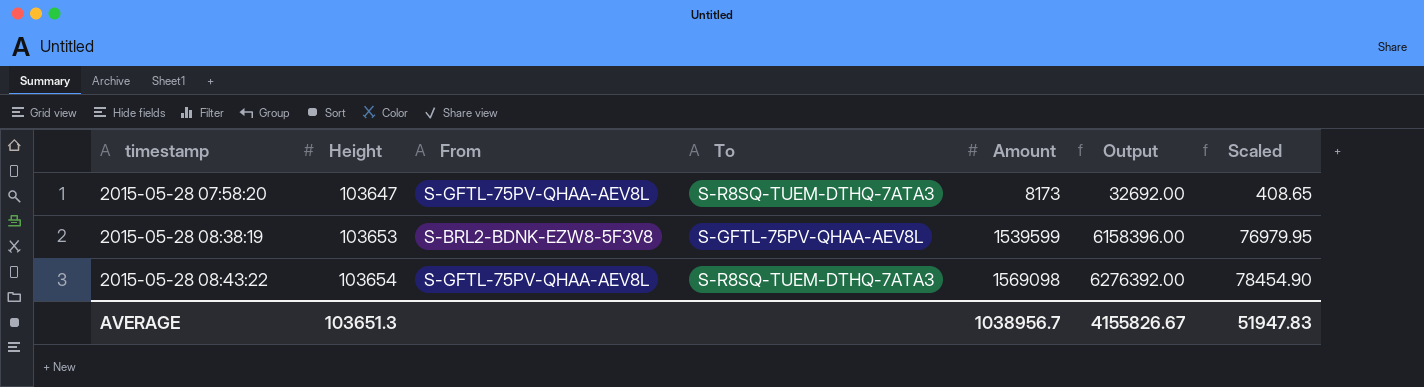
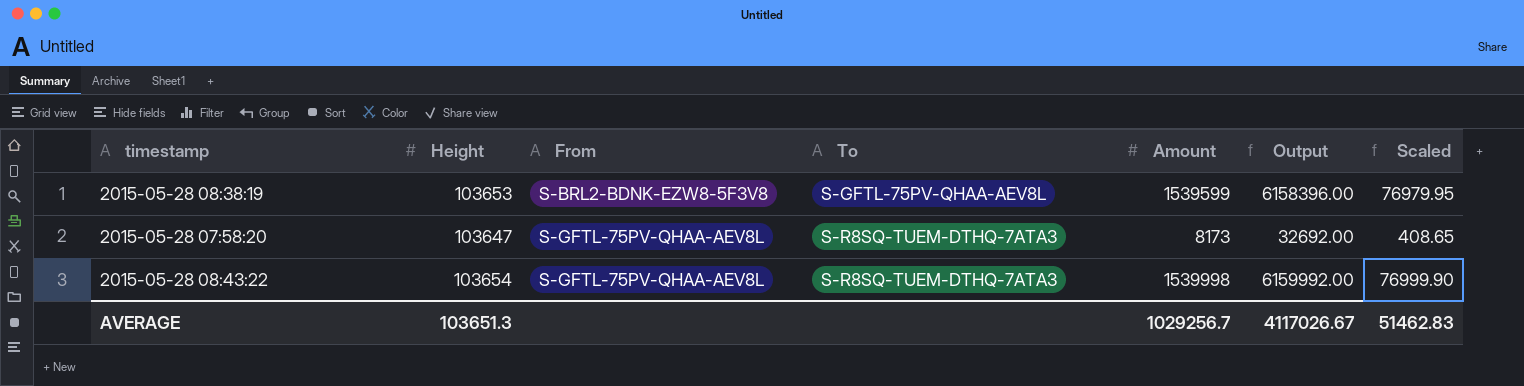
row order: timestamp ascending -> From ascending
2015-05-28 08:43:22 | Amount: 1569098 -> 1539998
2015-05-28 08:43:22 | Output: 6276392.00 -> 6159992.00
2015-05-28 08:43:22 | Scaled: 78454.90 -> 76999.90
AVERAGE | Amount: 1038956.7 -> 1029256.7
AVERAGE | Output: 4155826.67 -> 4117026.67
AVERAGE | Scaled: 51947.83 -> 51462.83

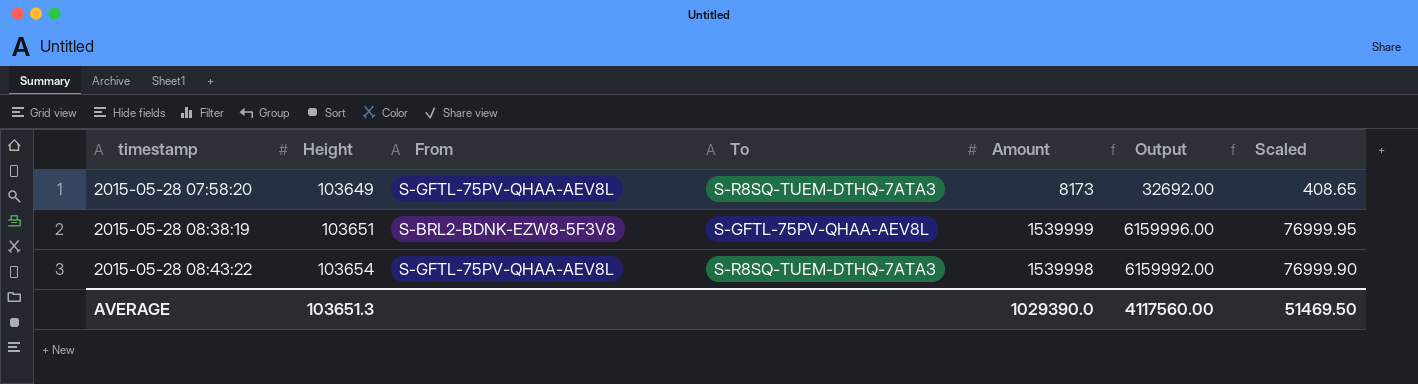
row order: From ascending -> timestamp ascending
2015-05-28 07:58:20 | Height: 103647 -> 103649
2015-05-28 08:38:19 | Height: 103653 -> 103651
2015-05-28 08:38:19 | Amount: 1539599 -> 1539999
2015-05-28 08:38:19 | Output: 6158396.00 -> 6159996.00
2015-05-28 08:38:19 | Scaled: 76979.95 -> 76999.95
AVERAGE | Amount: 1029256.7 -> 1029390.0
AVERAGE | Output: 4117026.67 -> 4117560.00
AVERAGE | Scaled: 51462.83 -> 51469.50

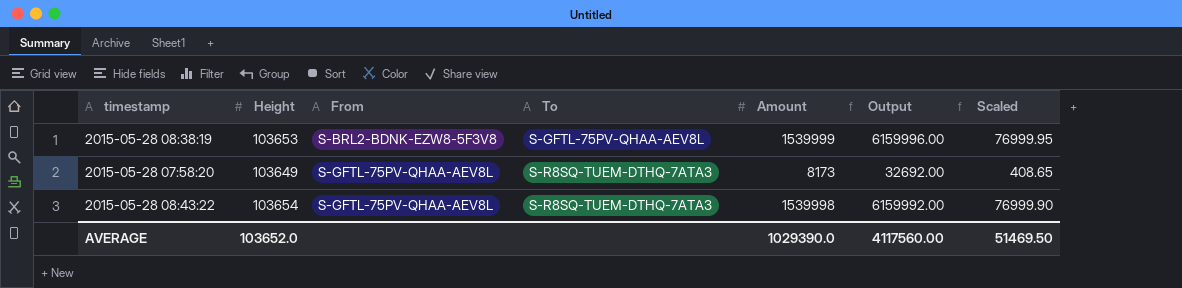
row order: timestamp ascending -> From ascending
2015-05-28 08:38:19 | Height: 103651 -> 103653
AVERAGE | Height: 103651.3 -> 103652.0

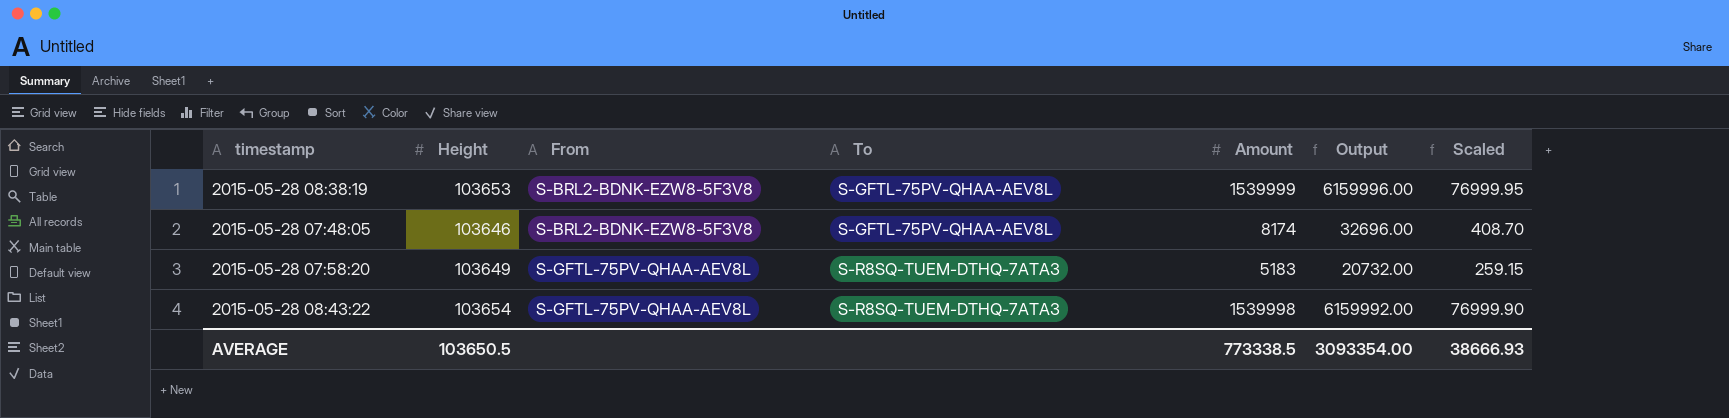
row 2015-05-28 07:48:05: none -> 103646 | S-BRL2-BDNK-EZW8-5F3V8 | S-GFTL-75PV-QHAA-AEV8L | 8174 | 32696.00 | 408.70
2015-05-28 07:58:20 | Amount: 8173 -> 5183
2015-05-28 07:58:20 | Output: 32692.00 -> 20732.00
2015-05-28 07:58:20 | Scaled: 408.65 -> 259.15
AVERAGE | Height: 103652.0 -> 103650.5
AVERAGE | Amount: 1029390.0 -> 773338.5
AVERAGE | Output: 4117560.00 -> 3093354.00
AVERAGE | Scaled: 51469.50 -> 38666.93

